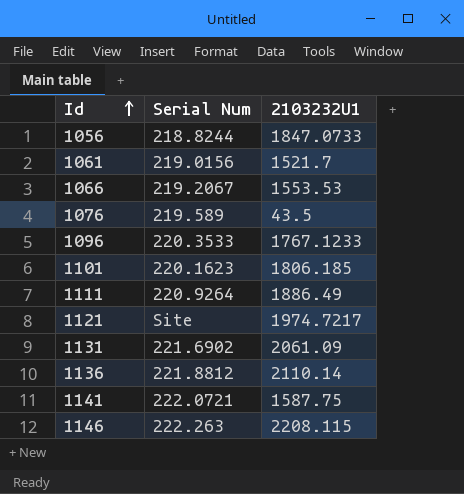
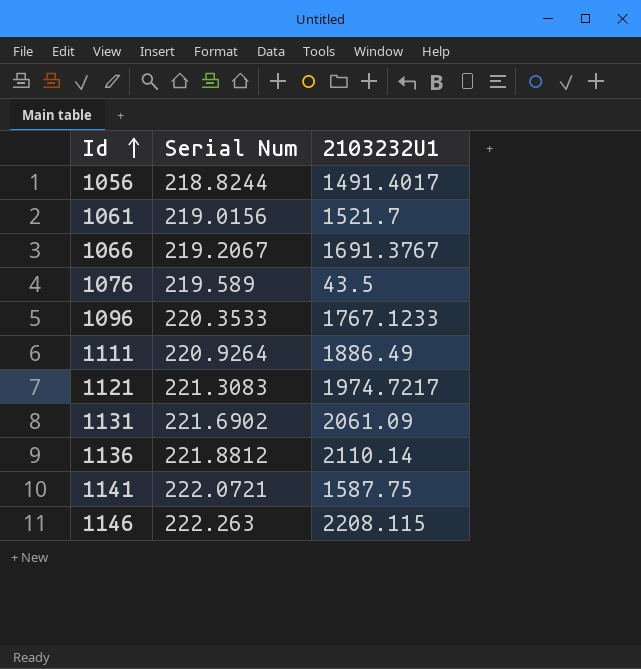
row 1101: 220.1623 | 1806.185 -> none
1056 | 2103232U1: 1847.0733 -> 1491.4017
1066 | 2103232U1: 1553.53 -> 1691.3767
1121 | Serial Num: Site -> 221.3083

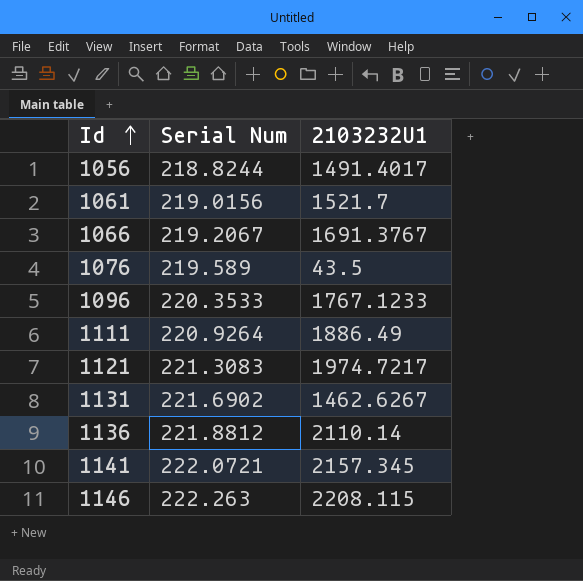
1131 | 2103232U1: 2061.09 -> 1462.6267
1141 | 2103232U1: 1587.75 -> 2157.345

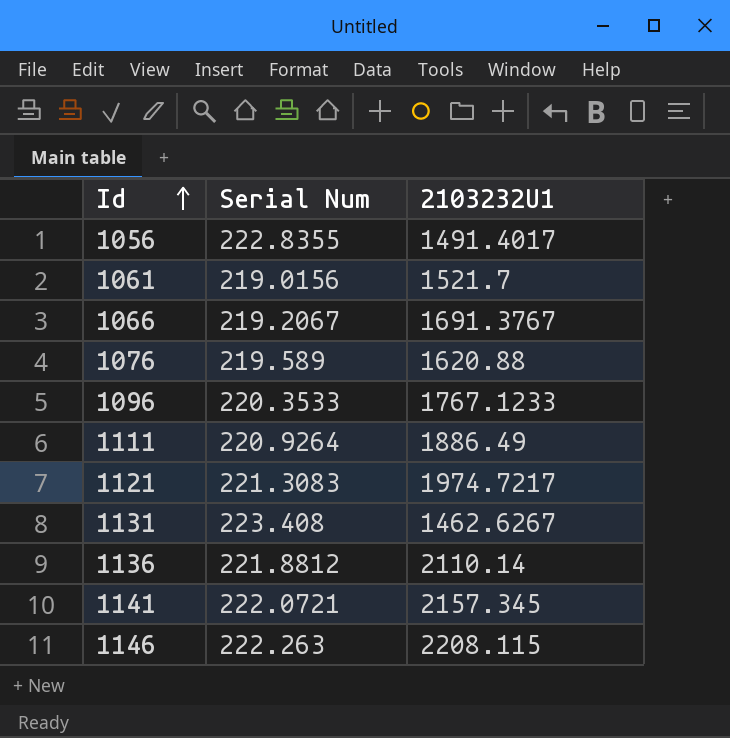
1056 | Serial Num: 218.8244 -> 222.8355
1076 | 2103232U1: 43.5 -> 1620.88
1131 | Serial Num: 221.6902 -> 223.408

